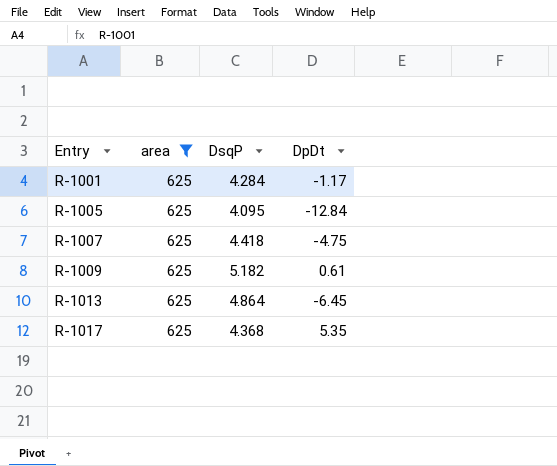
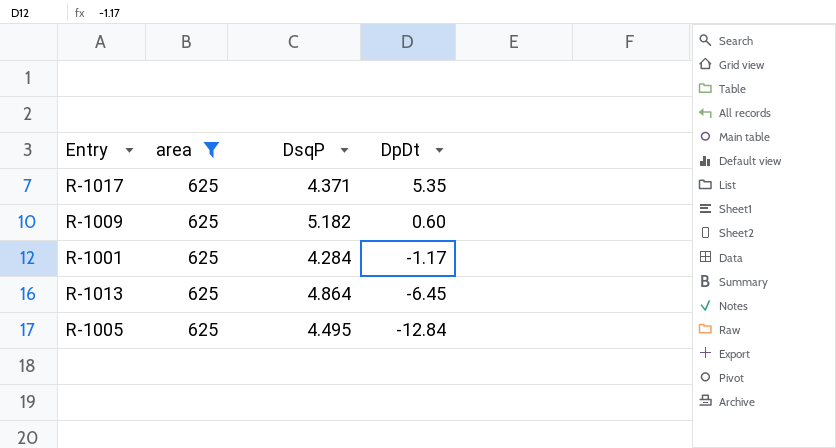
row order: Entry ascending -> DpDt descending
row R-1007: 625 | 4.418 | -4.75 -> none
R-1017 | DsqP: 4.368 -> 4.371
R-1009 | DpDt: 0.61 -> 0.60
R-1005 | DsqP: 4.095 -> 4.495

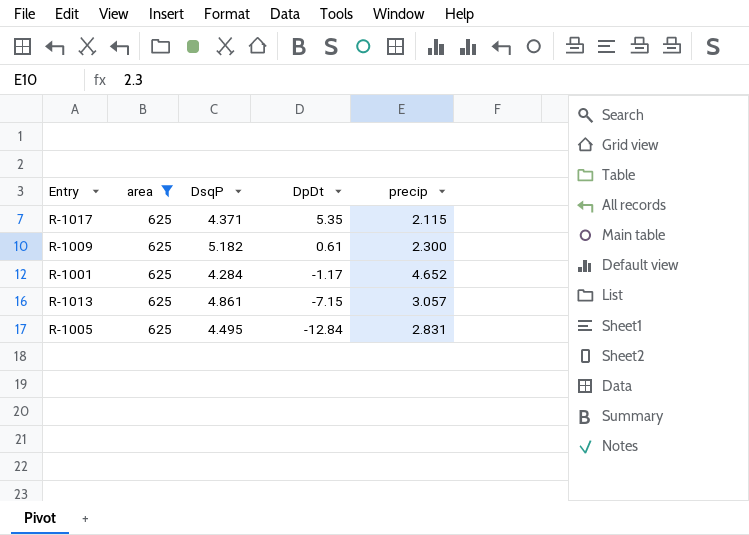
column precip | position: none -> 5
R-1009 | DpDt: 0.60 -> 0.61
R-1013 | DsqP: 4.864 -> 4.861
R-1013 | DpDt: -6.45 -> -7.15

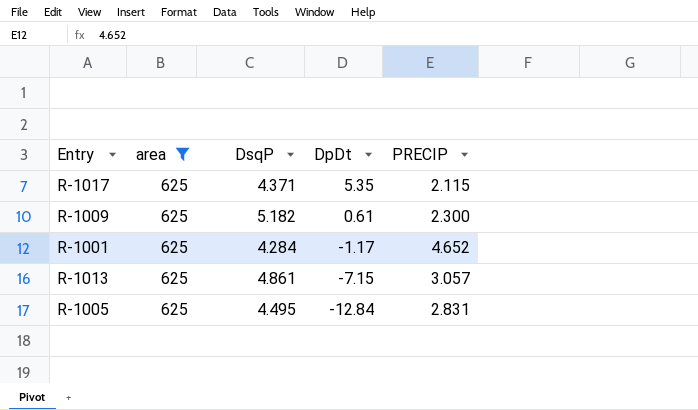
column name: precip -> PRECIP

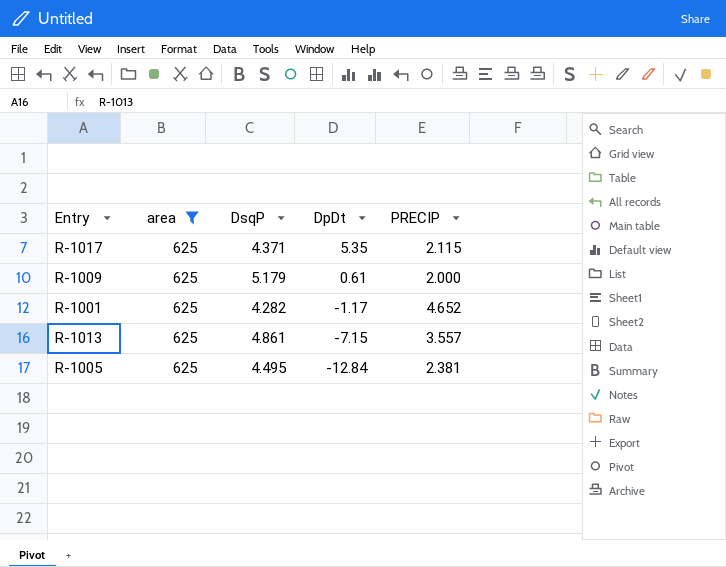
R-1009 | DsqP: 5.182 -> 5.179
R-1009 | PRECIP: 2.300 -> 2.000
R-1001 | DsqP: 4.284 -> 4.282
R-1013 | PRECIP: 3.057 -> 3.557
R-1005 | PRECIP: 2.831 -> 2.381

